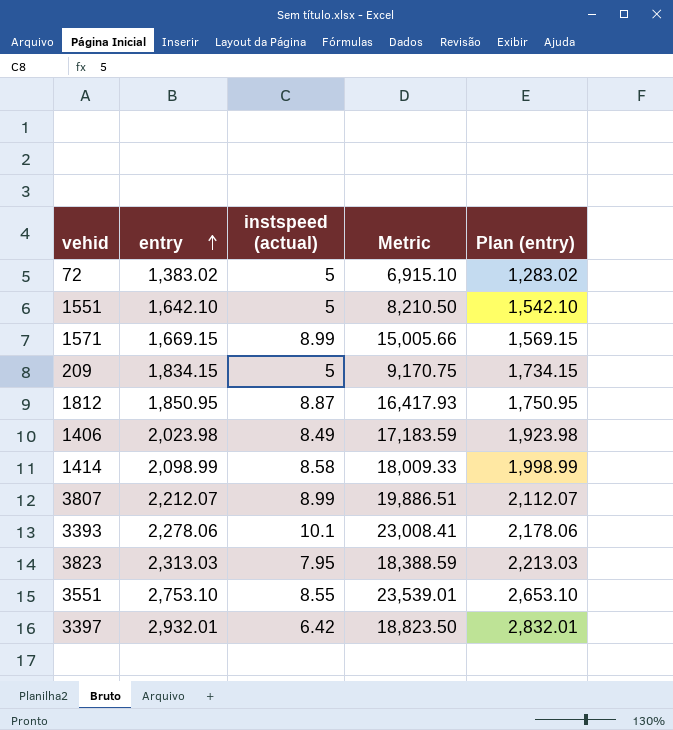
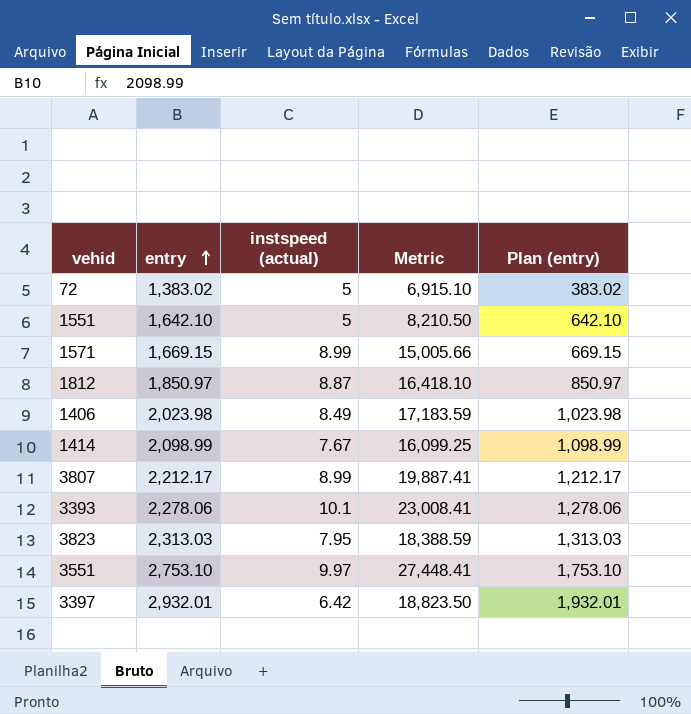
column Plan (entry) | formula: [entry] - 100 -> [entry] - 1000
row 209: 1,834.15 | 5 | 9,170.75 | 1,734.15 -> none
1812 | entry: 1,850.95 -> 1,850.97
1812 | Metric: 16,417.93 -> 16,418.10
1414 | instspeed (actual): 8.58 -> 7.67
1414 | Metric: 18,009.33 -> 16,099.25
3807 | entry: 2,212.07 -> 2,212.17
3807 | Metric: 19,886.51 -> 19,887.41
3551 | instspeed (actual): 8.55 -> 9.97
3551 | Metric: 23,539.01 -> 27,448.41

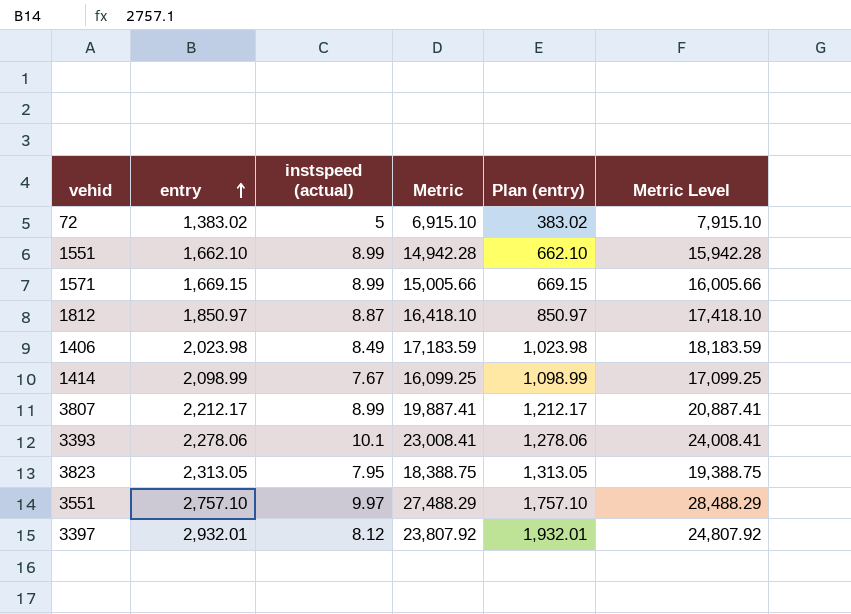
column Metric Level | formula: none -> [Metric] + 1000
1551 | entry: 1,642.10 -> 1,662.10
1551 | instspeed (actual): 5 -> 8.99
1551 | Metric: 8,210.50 -> 14,942.28
1551 | Plan (entry): 642.10 -> 662.10
3823 | entry: 2,313.03 -> 2,313.05
3823 | Metric: 18,388.59 -> 18,388.75
3823 | Plan (entry): 1,313.03 -> 1,313.05
3551 | entry: 2,753.10 -> 2,757.10
3551 | Metric: 27,448.41 -> 27,488.29
3551 | Plan (entry): 1,753.10 -> 1,757.10
3397 | instspeed (actual): 6.42 -> 8.12
3397 | Metric: 18,823.50 -> 23,807.92

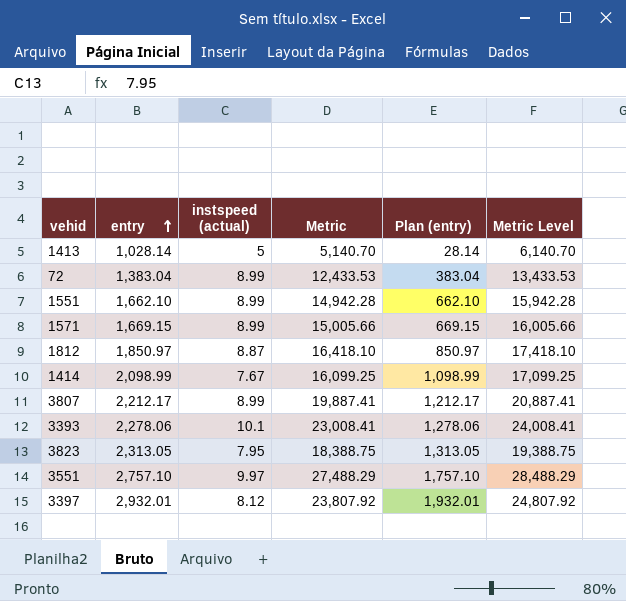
row 1406: 2,023.98 | 8.49 | 17,183.59 | 1,023.98 | 18,183.59 -> none
row 1413: none -> 1,028.14 | 5 | 5,140.70 | 28.14 | 6,140.70
72 | entry: 1,383.02 -> 1,383.04
72 | instspeed (actual): 5 -> 8.99
72 | Metric: 6,915.10 -> 12,433.53
72 | Plan (entry): 383.02 -> 383.04
72 | Metric Level: 7,915.10 -> 13,433.53

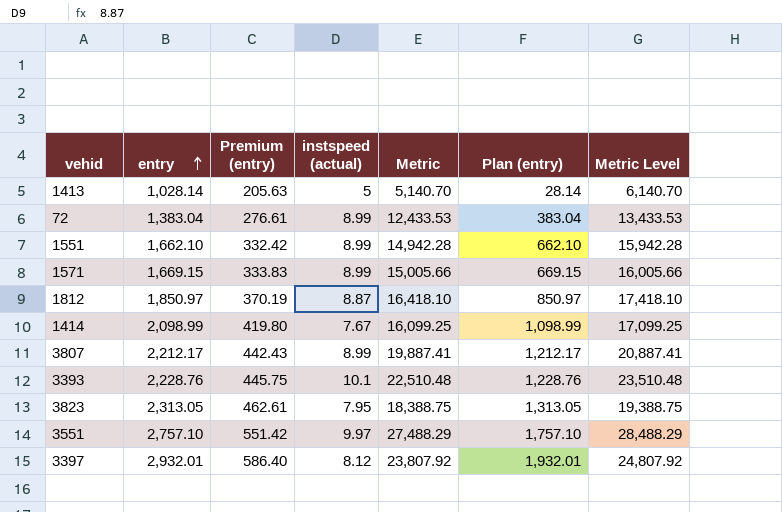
column Premium (entry) | formula: none -> [entry] * 0.2
3393 | entry: 2,278.06 -> 2,228.76
3393 | Metric: 23,008.41 -> 22,510.48
3393 | Plan (entry): 1,278.06 -> 1,228.76
3393 | Metric Level: 24,008.41 -> 23,510.48

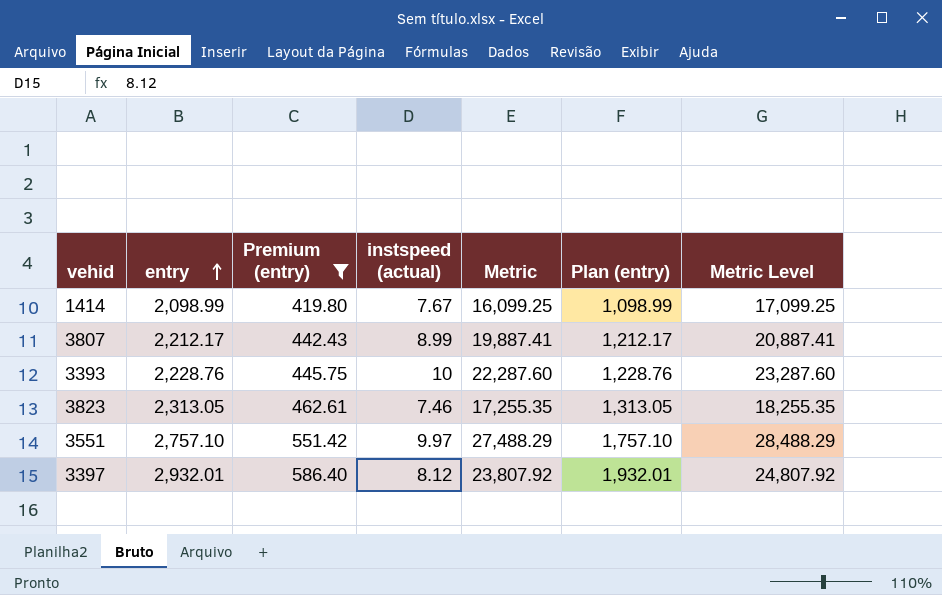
filter: none -> Premium (entry) >= 419.80
3393 | instspeed (actual): 10.1 -> 10
3393 | Metric: 22,510.48 -> 22,287.60
3393 | Metric Level: 23,510.48 -> 23,287.60
3823 | instspeed (actual): 7.95 -> 7.46
3823 | Metric: 18,388.75 -> 17,255.35
3823 | Metric Level: 19,388.75 -> 18,255.35

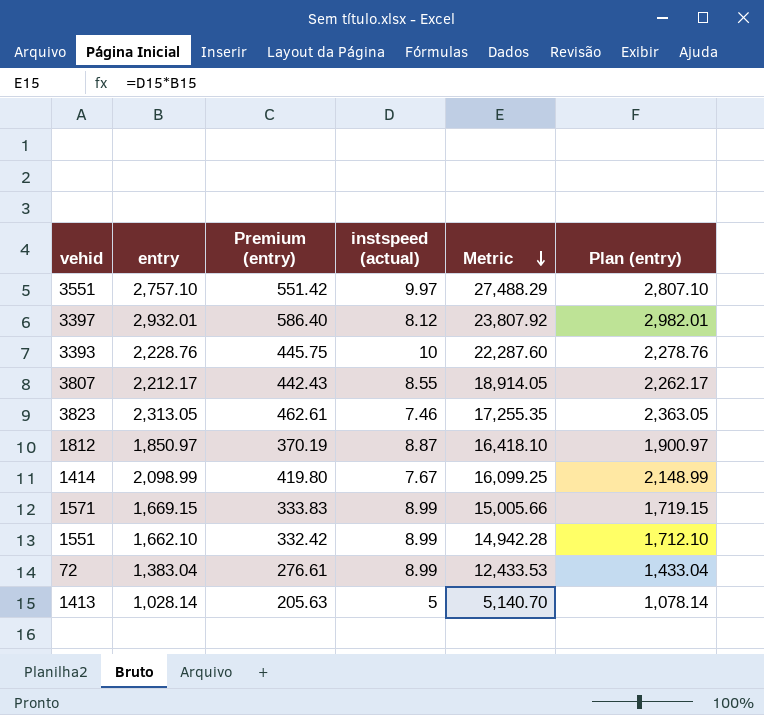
filter: Premium (entry) >= 419.80 -> none
row order: entry ascending -> Metric descending
column Metric Level | formula: [Metric] + 1000 -> none
column Plan (entry) | formula: [entry] - 1000 -> [entry] + 50
3807 | instspeed (actual): 8.99 -> 8.55
3807 | Metric: 19,887.41 -> 18,914.05

